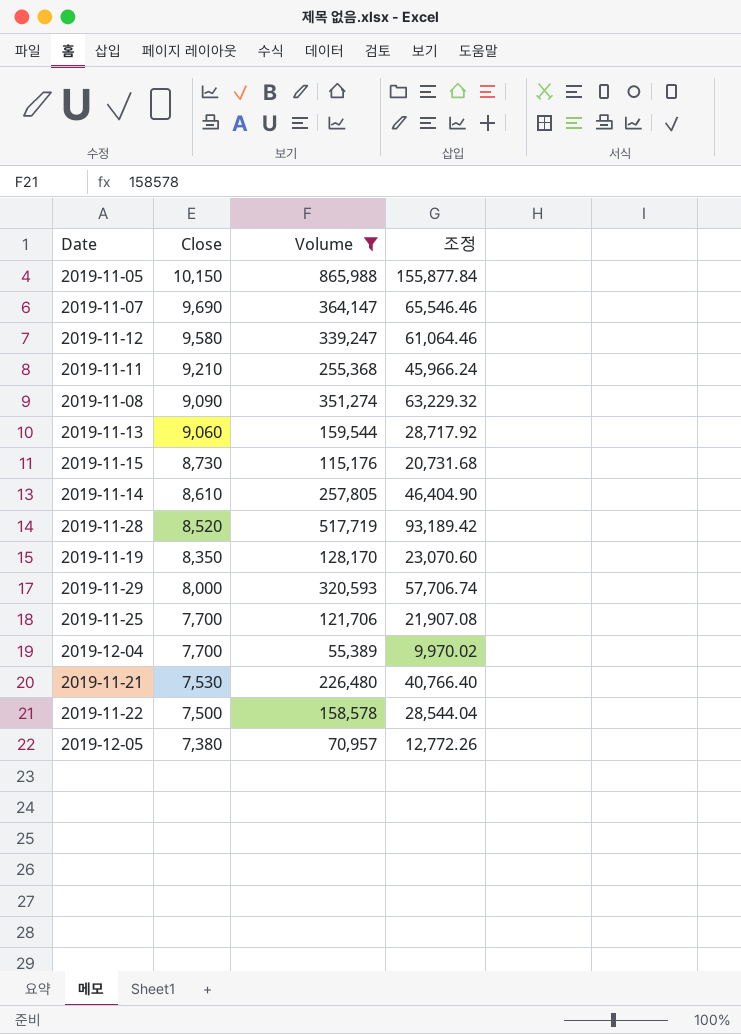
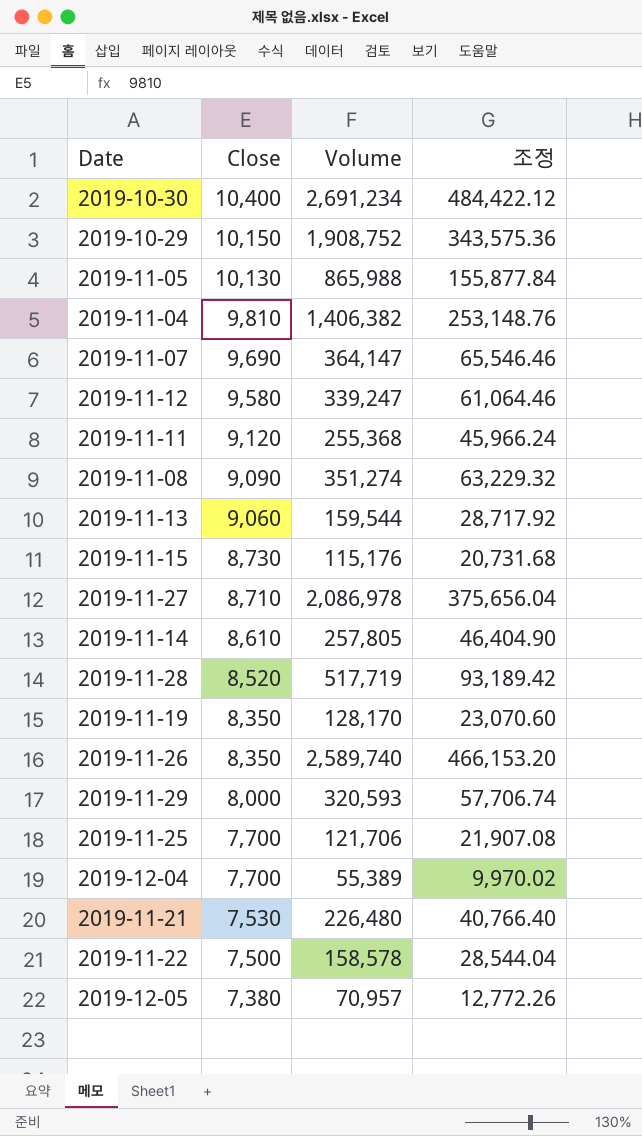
filter: Volume <= 865,988 -> none
2019-11-05 | Close: 10,150 -> 10,130
2019-11-11 | Close: 9,210 -> 9,120

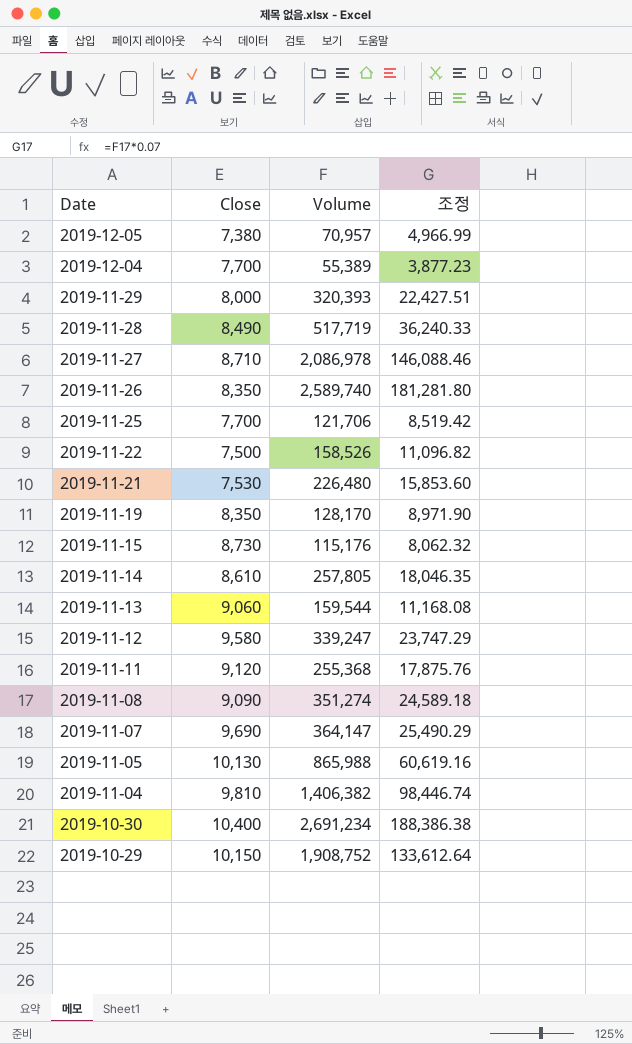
row order: Close descending -> Date descending
column 조정 | formula: [Volume] * 0.18 -> [Volume] * 0.07
2019-11-29 | Volume: 320,593 -> 320,393
2019-11-28 | Close: 8,520 -> 8,490
2019-11-22 | Volume: 158,578 -> 158,526

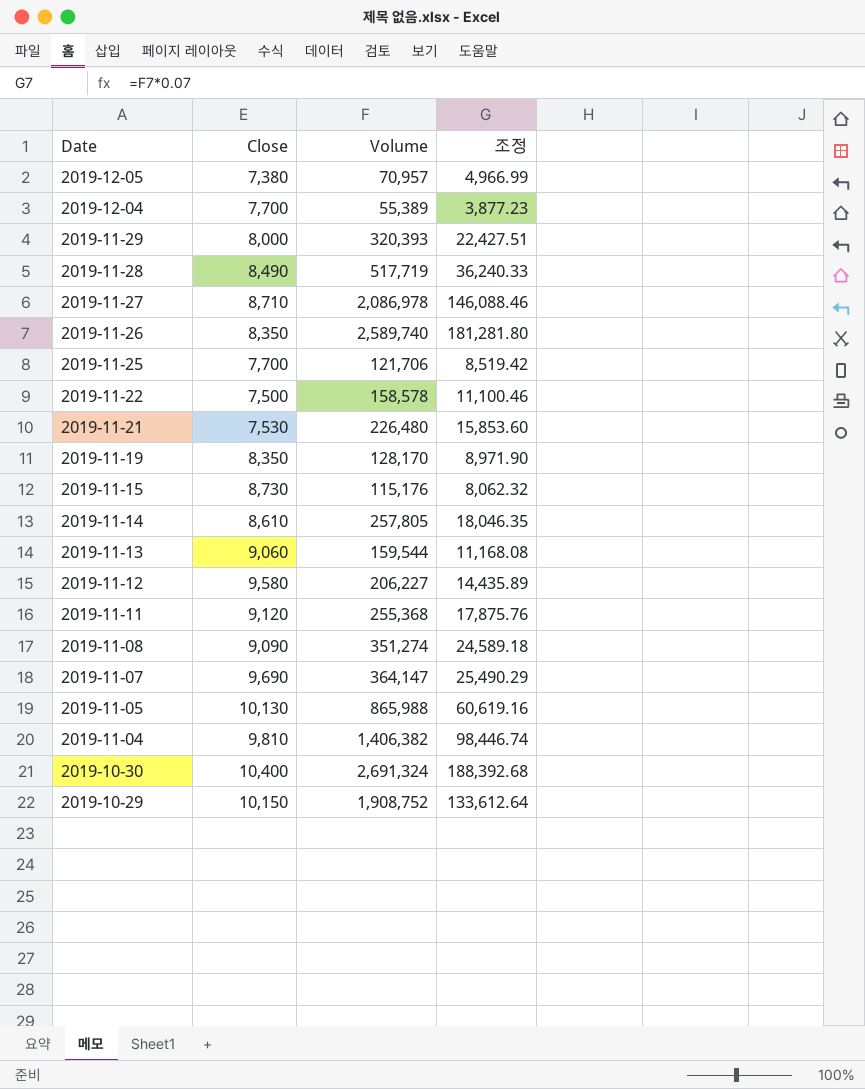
2019-11-22 | Volume: 158,526 -> 158,578
2019-11-22 | 조정: 11,096.82 -> 11,100.46
2019-11-12 | Volume: 339,247 -> 206,227
2019-11-12 | 조정: 23,747.29 -> 14,435.89
2019-10-30 | Volume: 2,691,234 -> 2,691,324
2019-10-30 | 조정: 188,386.38 -> 188,392.68

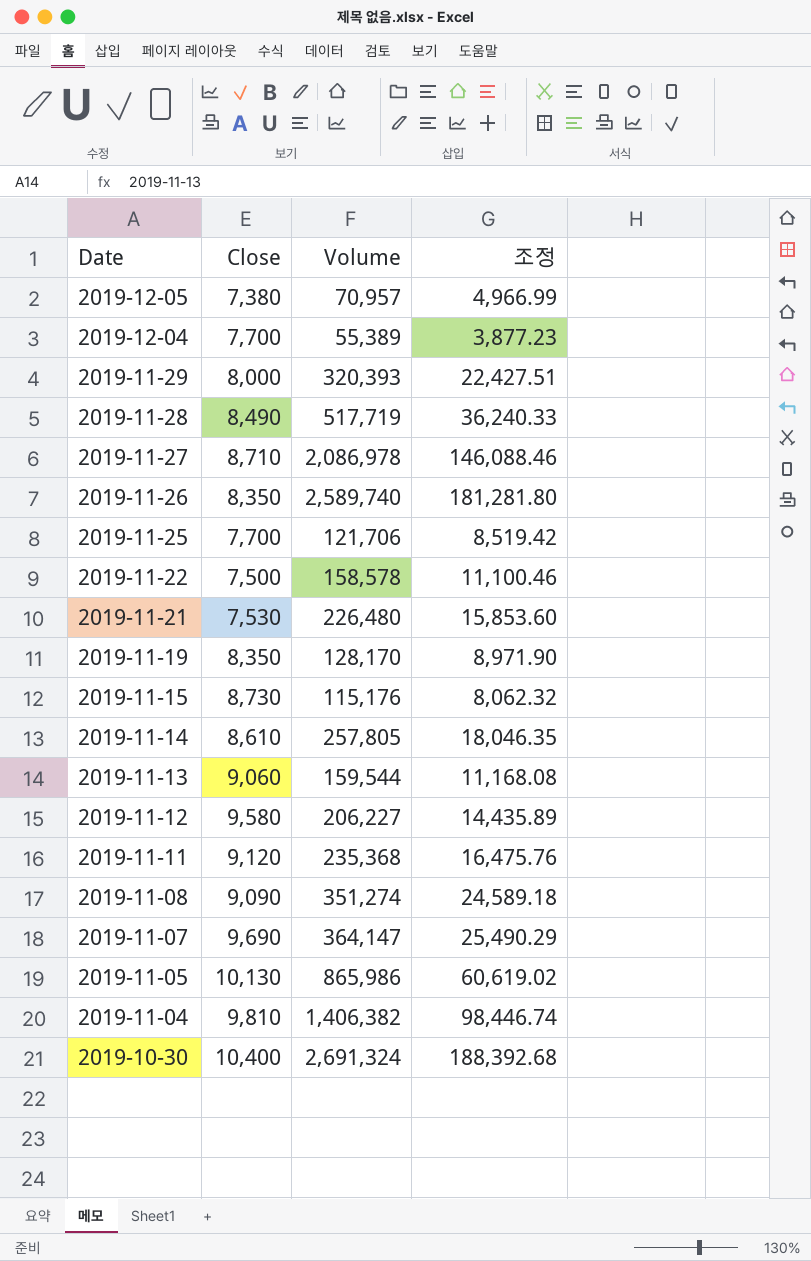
row 2019-10-29: 10,150 | 1,908,752 | 133,612.64 -> none
2019-11-11 | Volume: 255,368 -> 235,368
2019-11-11 | 조정: 17,875.76 -> 16,475.76
2019-11-05 | Volume: 865,988 -> 865,986
2019-11-05 | 조정: 60,619.16 -> 60,619.02

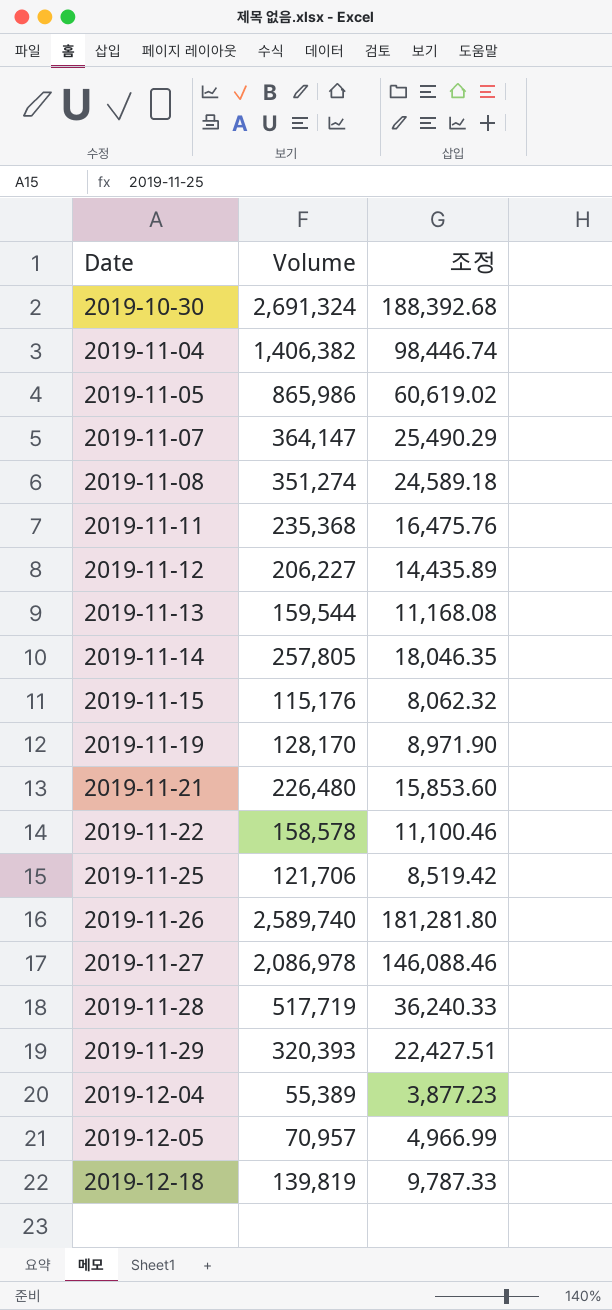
row order: Date descending -> Date ascending
column Close | position: 2 -> none
row 2019-12-18: none -> 139,819 | 9,787.33

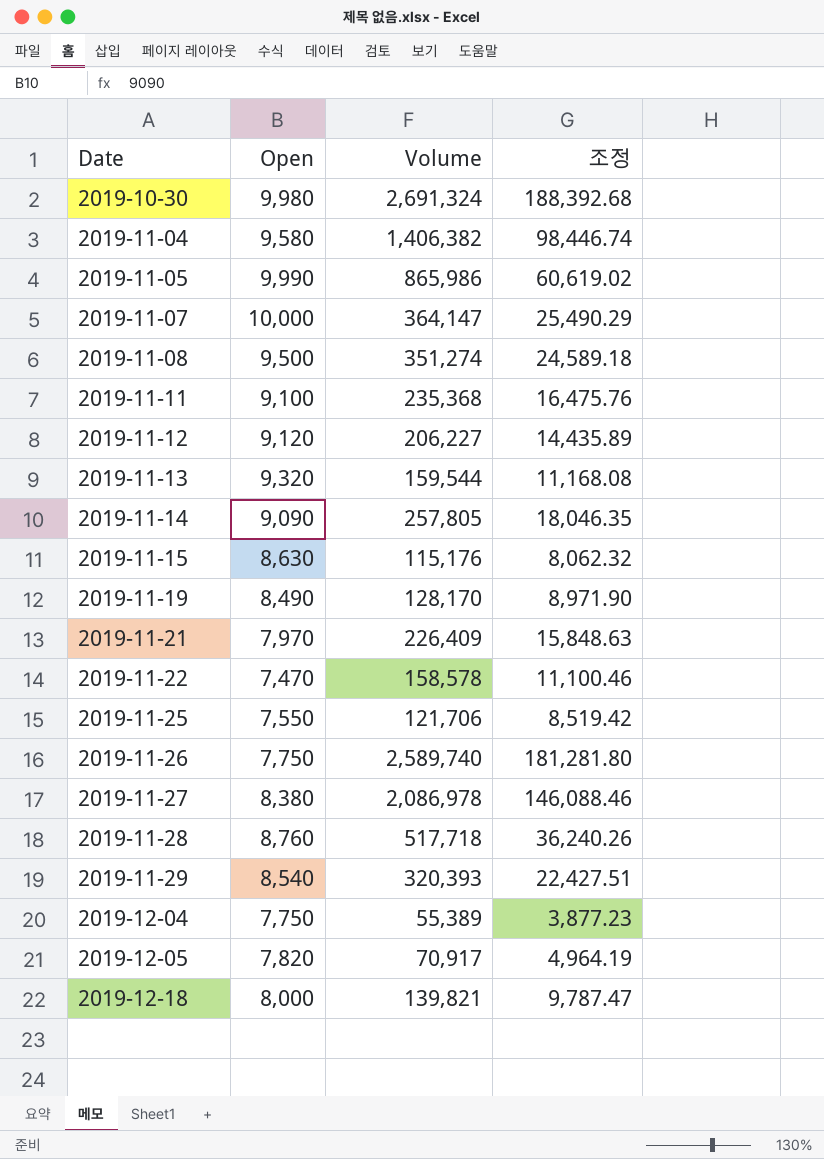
column Open | position: none -> 2
2019-11-21 | Volume: 226,480 -> 226,409
2019-11-21 | 조정: 15,853.60 -> 15,848.63
2019-11-28 | Volume: 517,719 -> 517,718
2019-11-28 | 조정: 36,240.33 -> 36,240.26
2019-12-05 | Volume: 70,957 -> 70,917
2019-12-05 | 조정: 4,966.99 -> 4,964.19
2019-12-18 | Volume: 139,819 -> 139,821
2019-12-18 | 조정: 9,787.33 -> 9,787.47

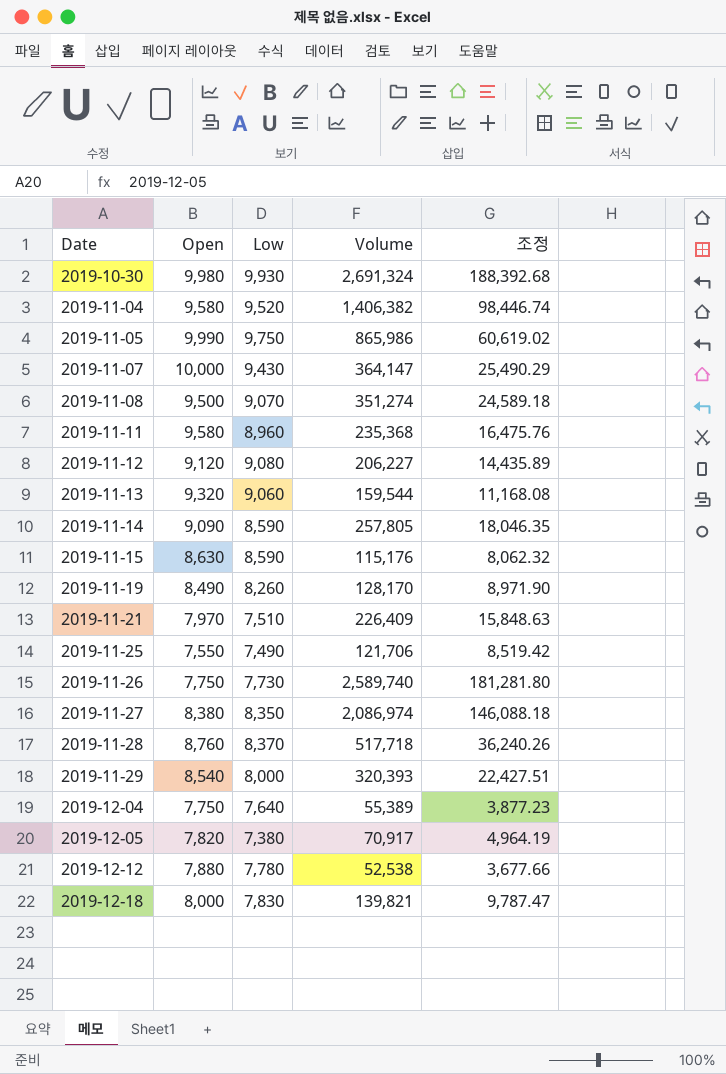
column Low | position: none -> 3
row 2019-11-22: 7,470 | 158,578 | 11,100.46 -> none
2019-11-11 | Open: 9,100 -> 9,580
2019-11-27 | Volume: 2,086,978 -> 2,086,974
2019-11-27 | 조정: 146,088.46 -> 146,088.18
row 2019-12-12: none -> 7,880 | 7,780 | 52,538 | 3,677.66

